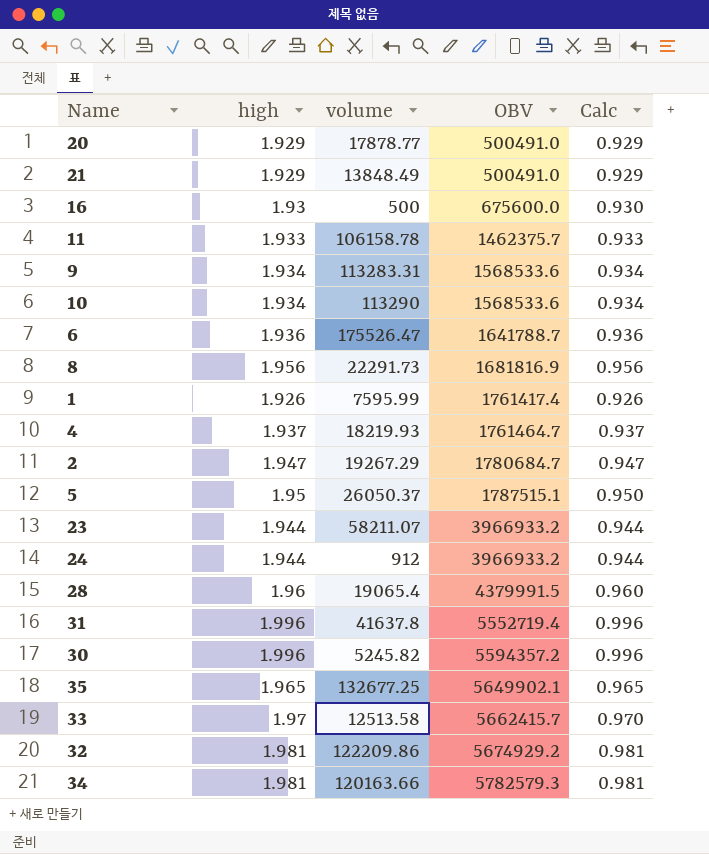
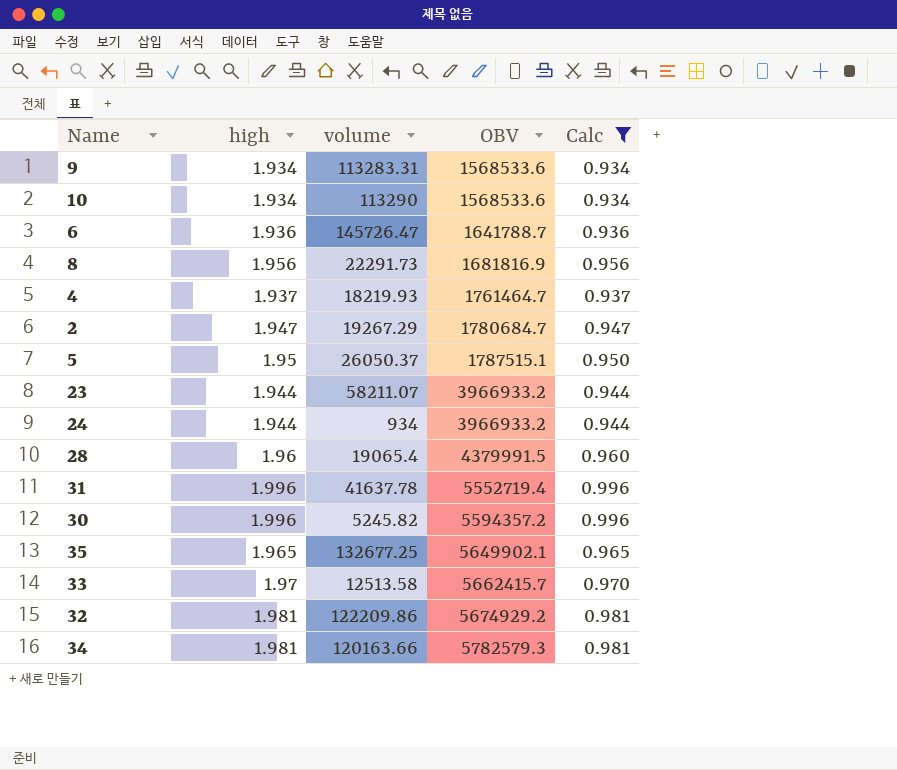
filter: none -> Calc >= 0.934
6 | volume: 175526.47 -> 145726.47
24 | volume: 912 -> 934
31 | volume: 41637.8 -> 41637.78

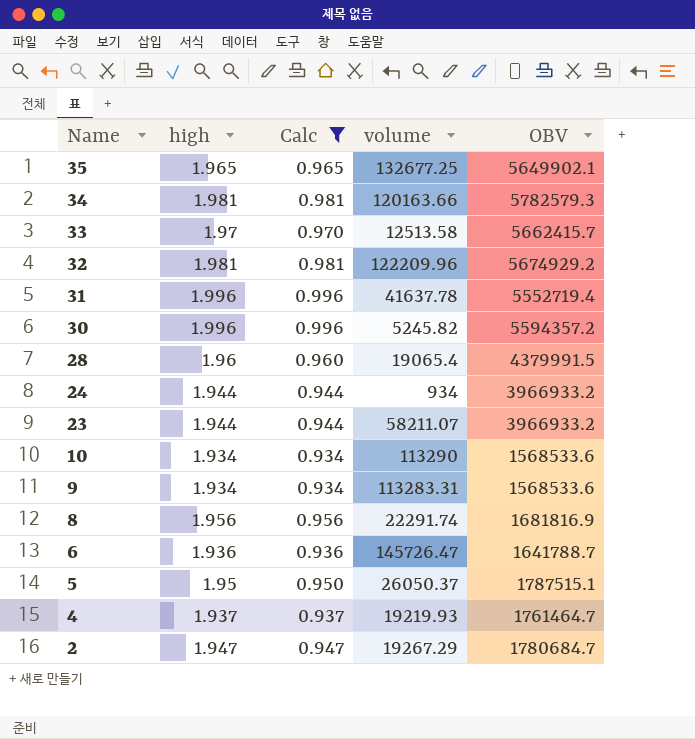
row order: OBV ascending -> Name descending
column Calc | position: 5 -> 3
32 | volume: 122209.86 -> 122209.96
8 | volume: 22291.73 -> 22291.74
4 | volume: 18219.93 -> 19219.93

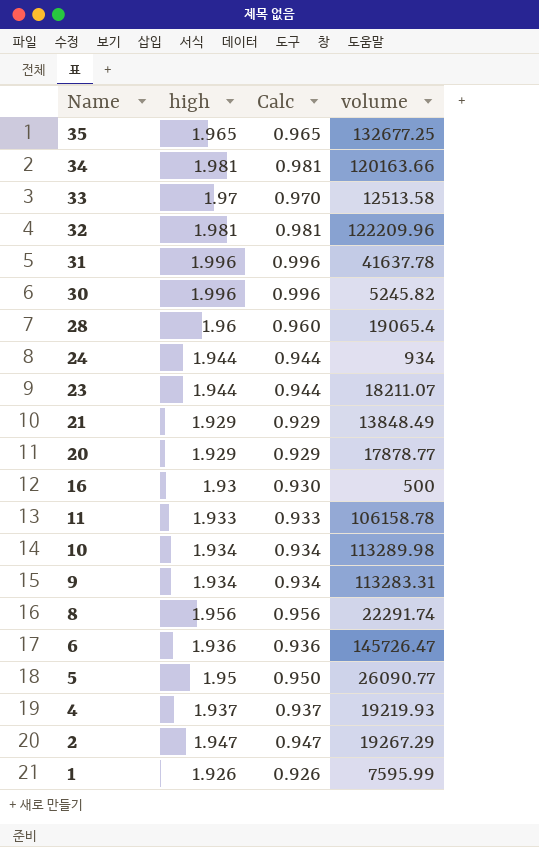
filter: Calc >= 0.934 -> none
column OBV | position: 5 -> none
23 | volume: 58211.07 -> 18211.07
10 | volume: 113290 -> 113289.98
5 | volume: 26050.37 -> 26090.77

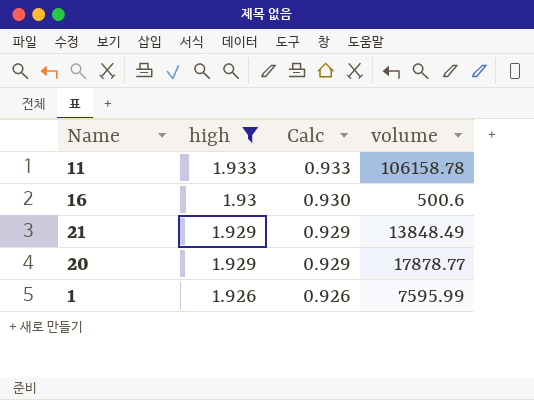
filter: none -> high <= 1.933
row order: Name descending -> high descending
16 | volume: 500 -> 500.6

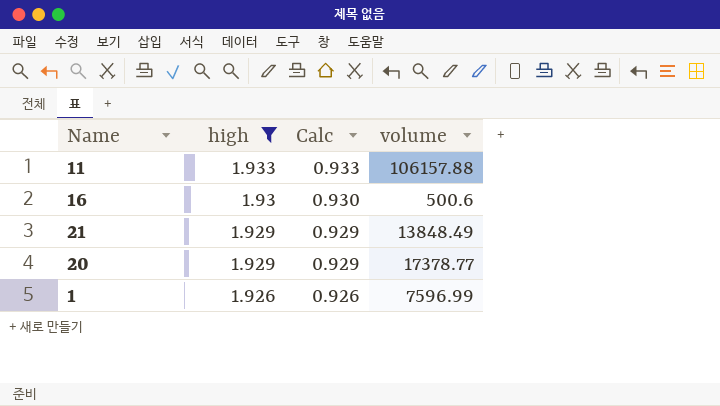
11 | volume: 106158.78 -> 106157.88
20 | volume: 17878.77 -> 17378.77
1 | volume: 7595.99 -> 7596.99

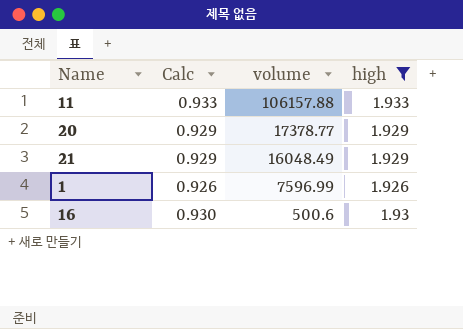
row order: high descending -> volume descending
column high | position: 2 -> 4
21 | volume: 13848.49 -> 16048.49

